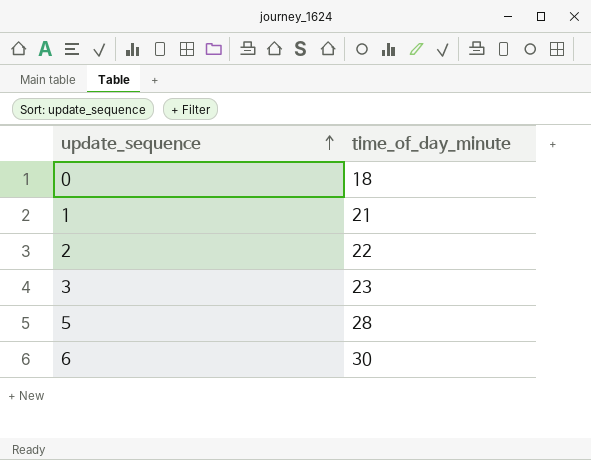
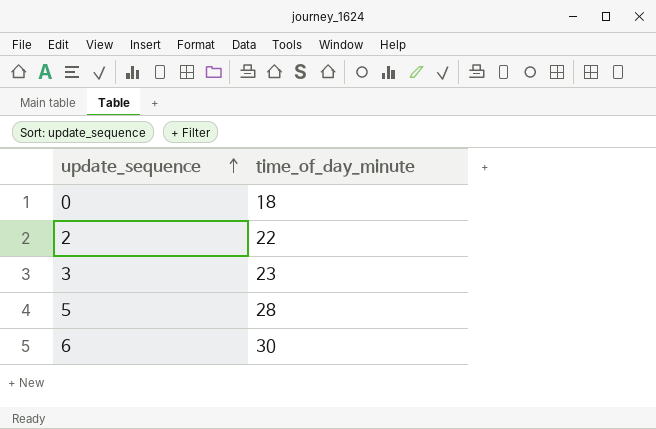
row 1: 21 -> none

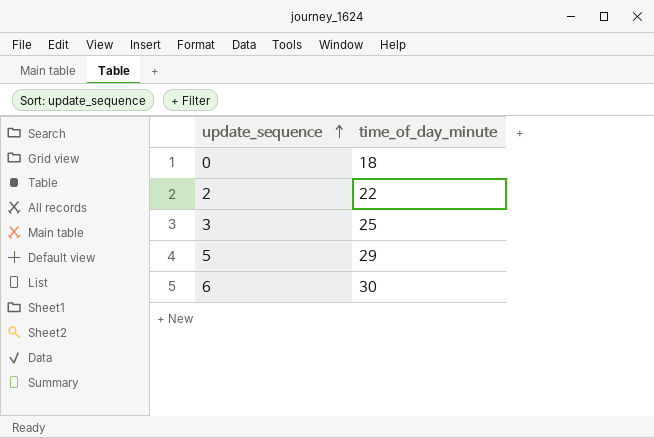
3 | time_of_day_minute: 23 -> 25
5 | time_of_day_minute: 28 -> 29

